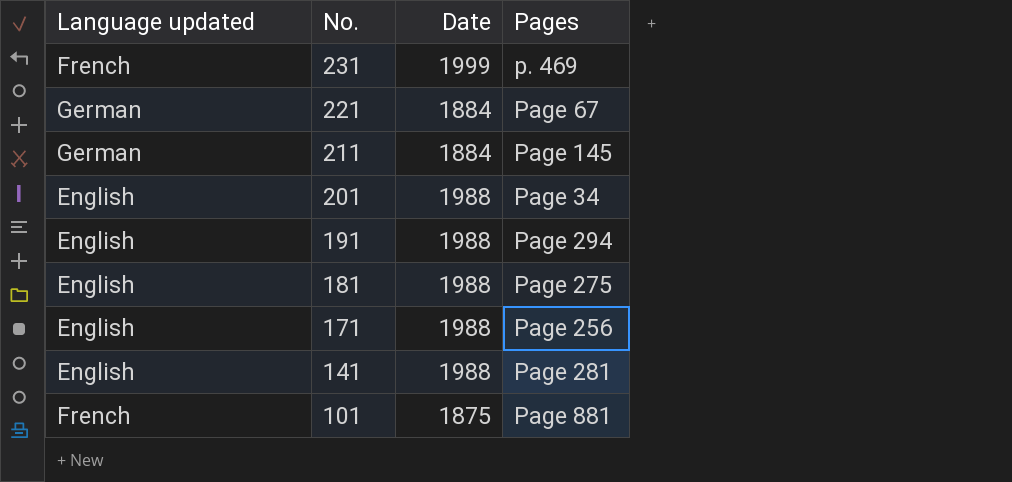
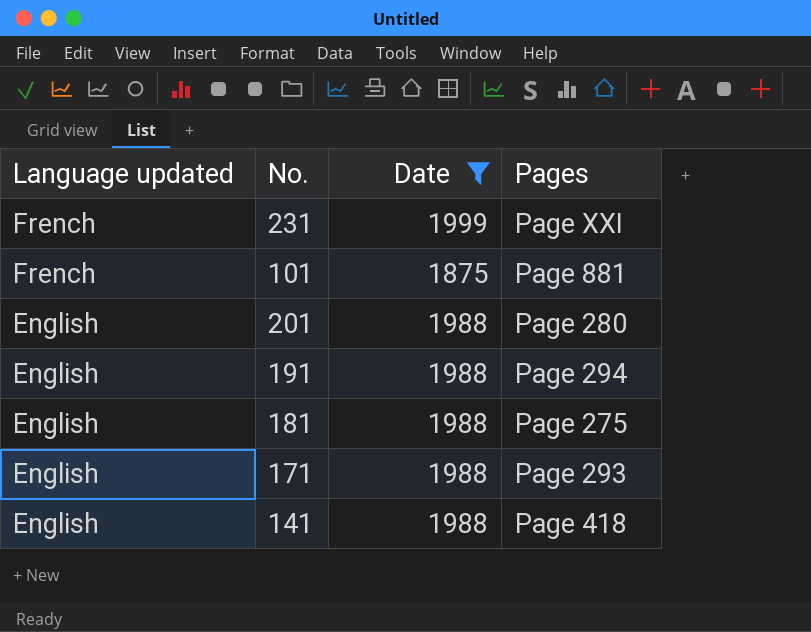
filter: none -> Date != 1884
row order: No. descending -> Language updated descending
231 | Pages: p. 469 -> Page XXI
201 | Pages: Page 34 -> Page 280
171 | Pages: Page 256 -> Page 293
141 | Pages: Page 281 -> Page 418

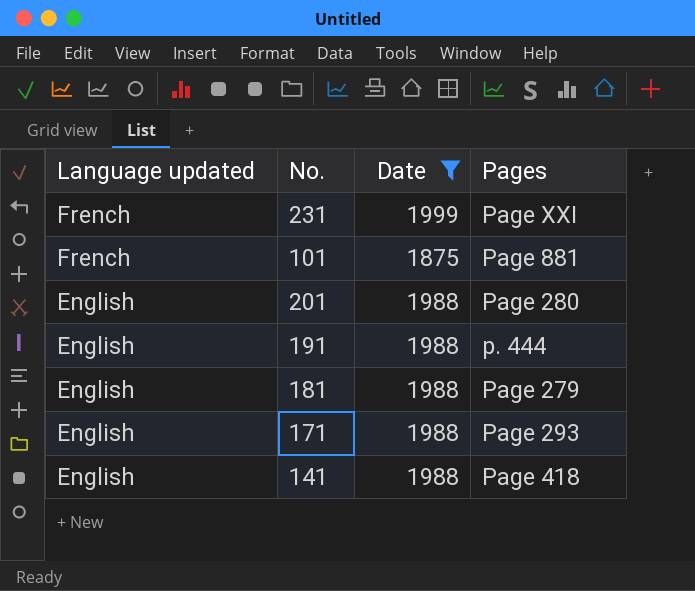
191 | Pages: Page 294 -> p. 444
181 | Pages: Page 275 -> Page 279

